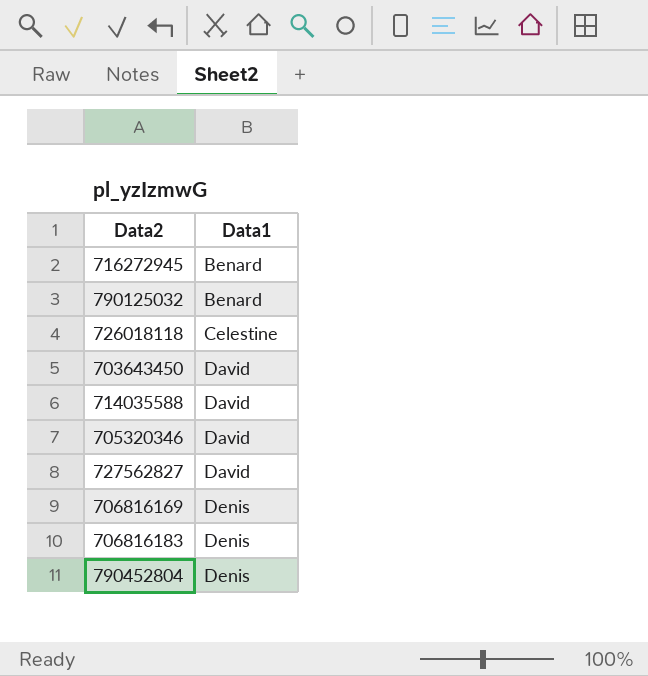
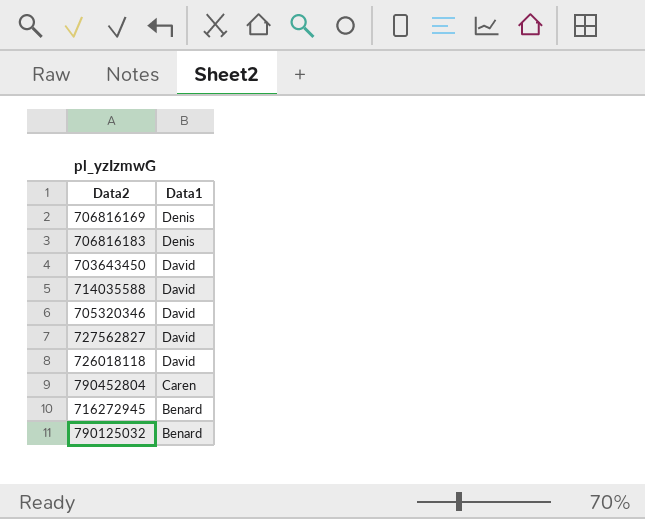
row order: Data1 ascending -> Data1 descending
726018118 | Data1: Celestine -> David
790452804 | Data1: Denis -> Caren

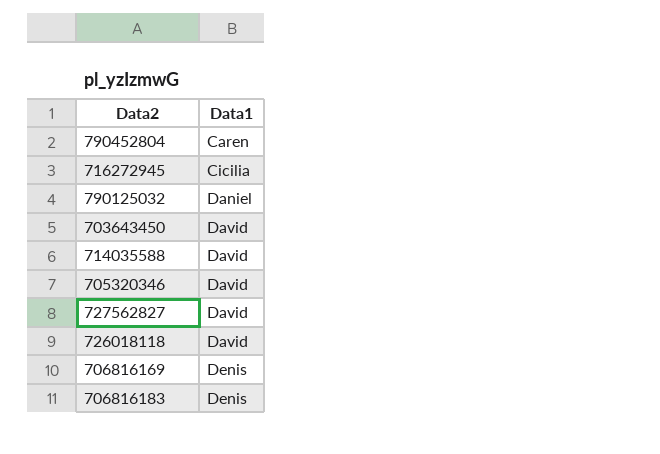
row order: Data1 descending -> Data1 ascending
716272945 | Data1: Benard -> Cicilia
790125032 | Data1: Benard -> Daniel

